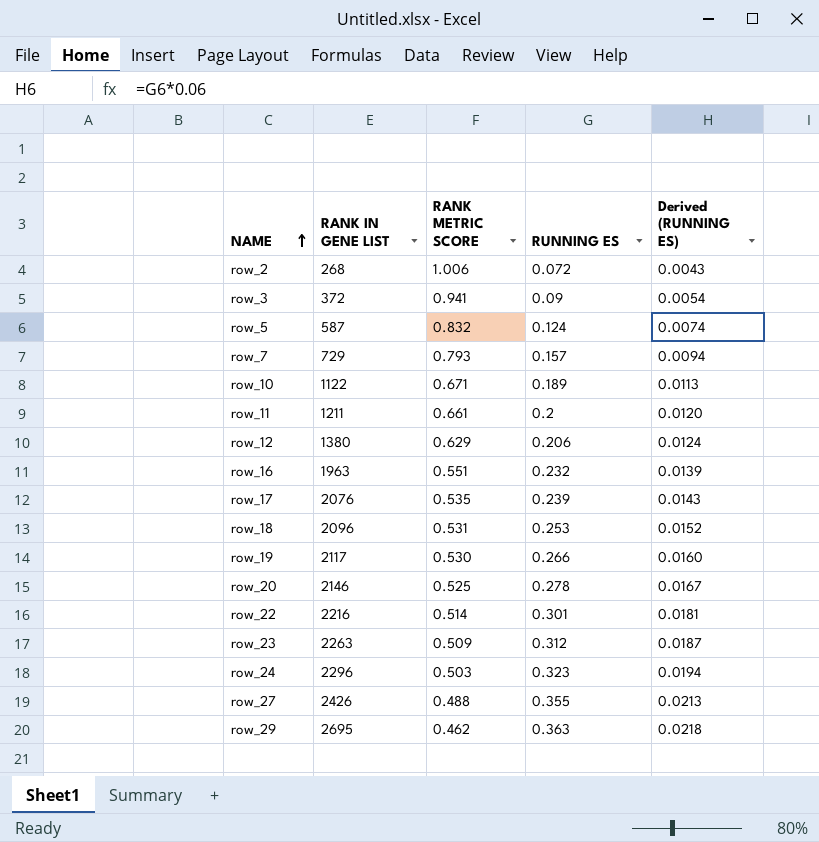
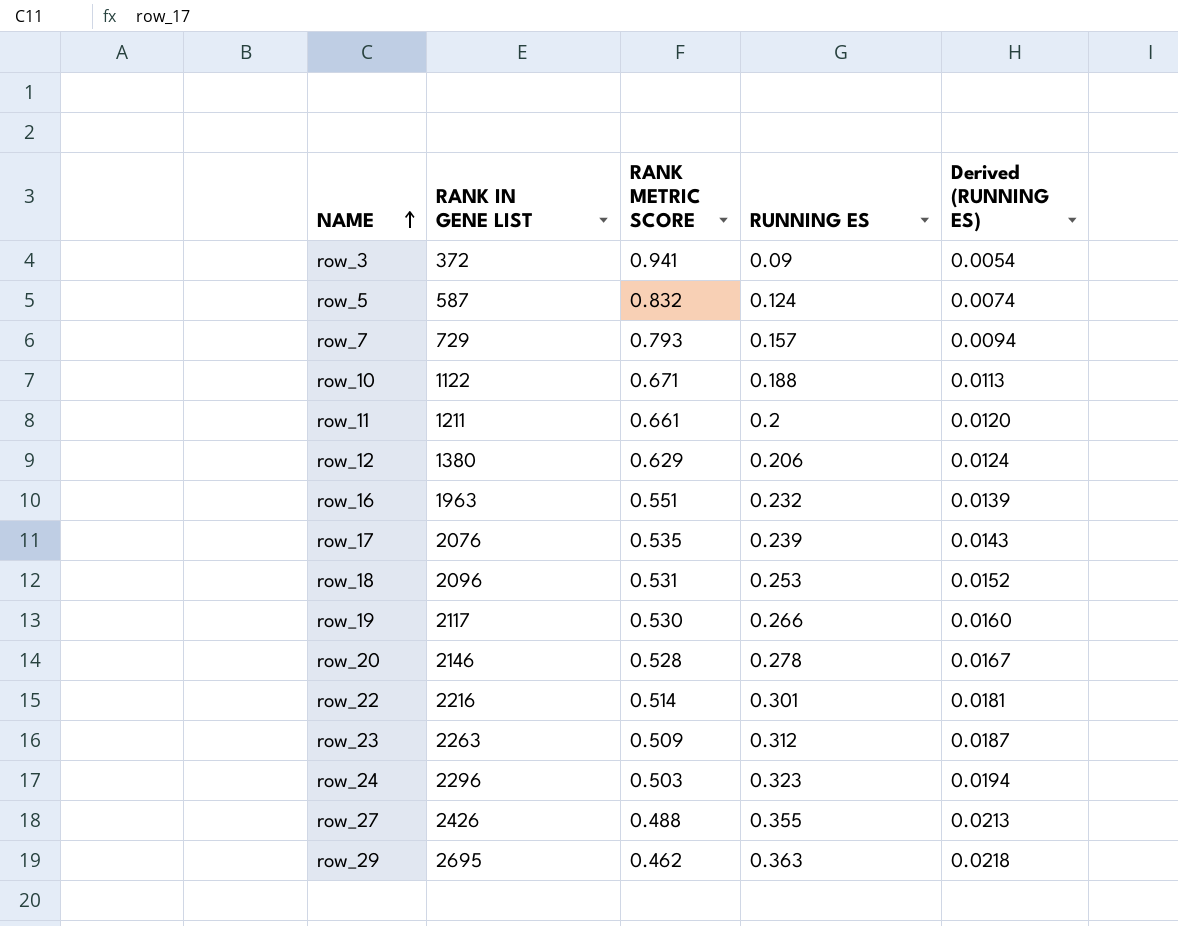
row row_2: 268 | 1.006 | 0.072 | 0.0043 -> none
row_10 | RUNNING ES: 0.189 -> 0.188
row_20 | RANK METRIC SCORE: 0.525 -> 0.528

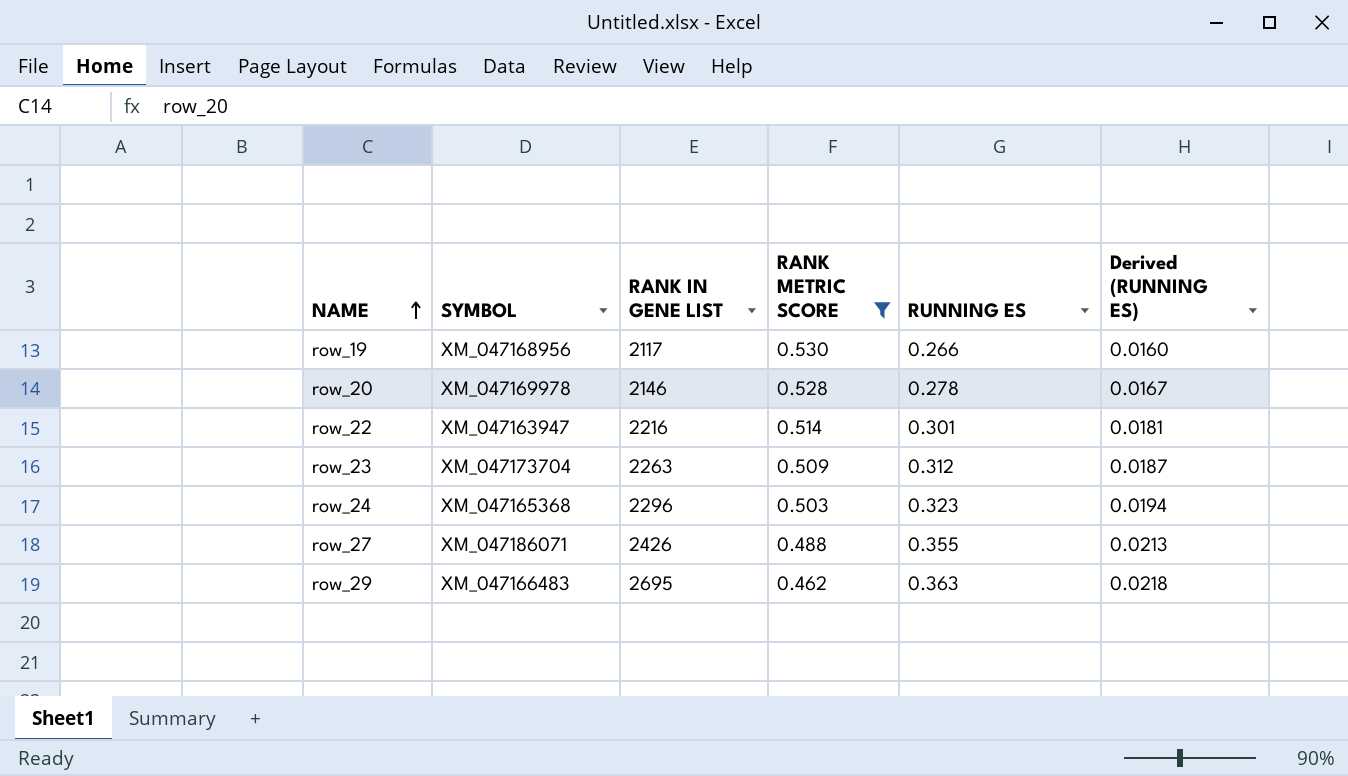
filter: none -> RANK METRIC SCORE <= 0.530
column SYMBOL | position: none -> 2

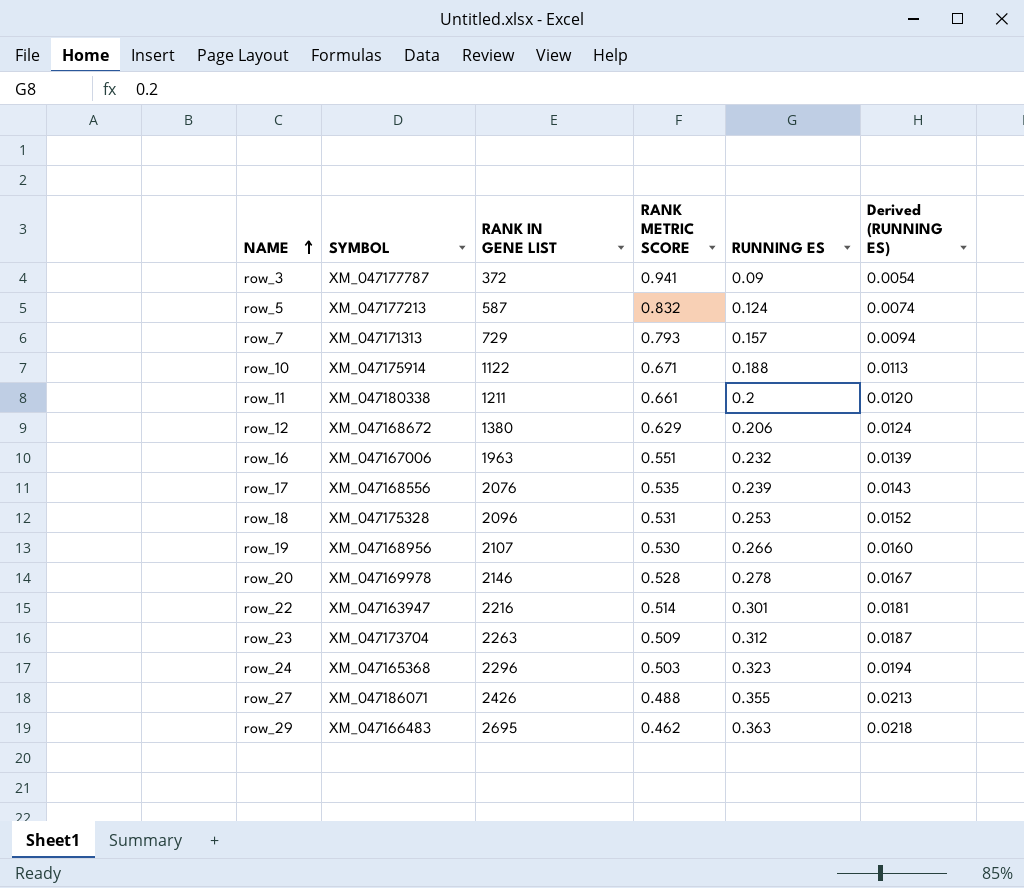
filter: RANK METRIC SCORE <= 0.530 -> none
row_19 | RANK IN GENE LIST: 2117 -> 2107

